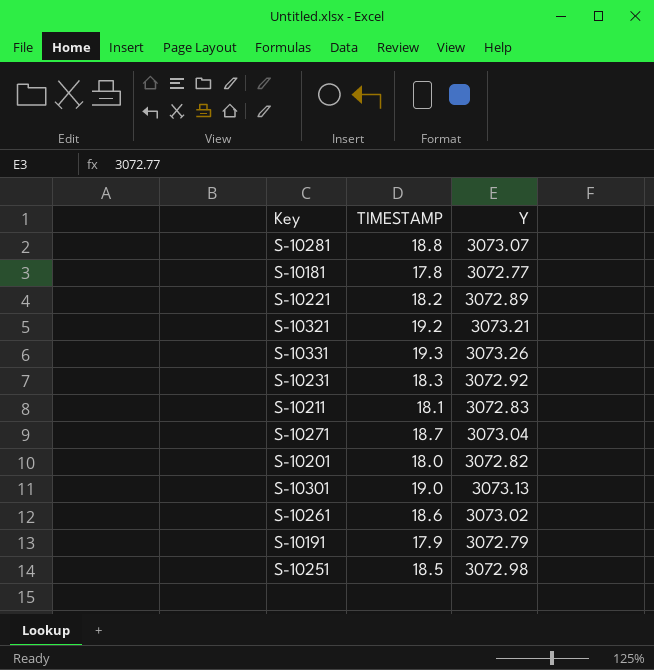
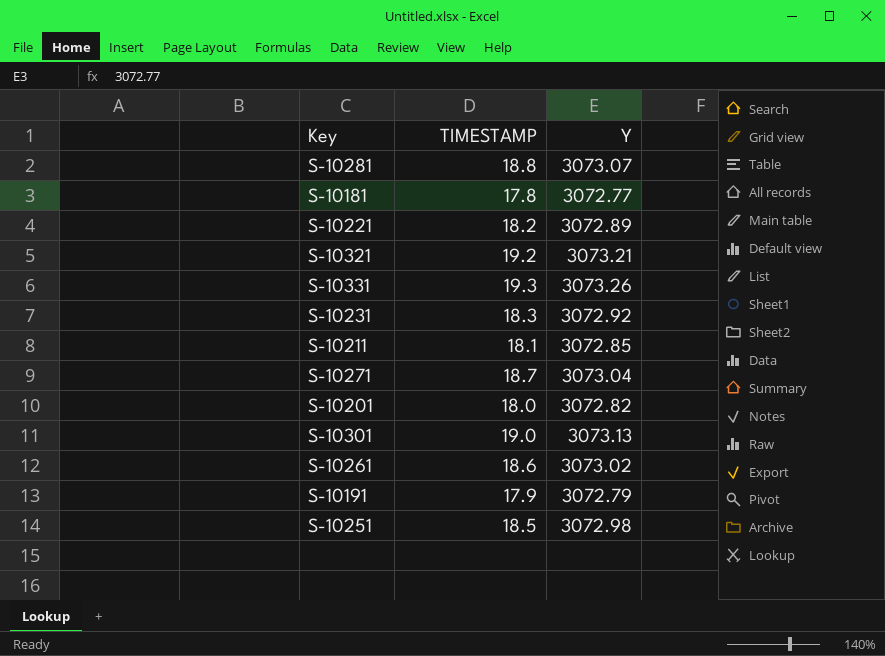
S-10211 | Y: 3072.83 -> 3072.85

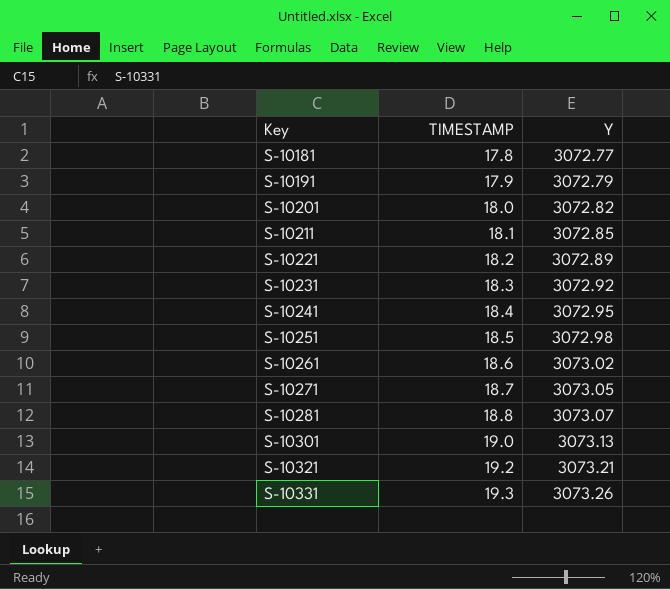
row order: none -> Key ascending
row S-10241: none -> 18.4 | 3072.95
S-10271 | Y: 3073.04 -> 3073.05

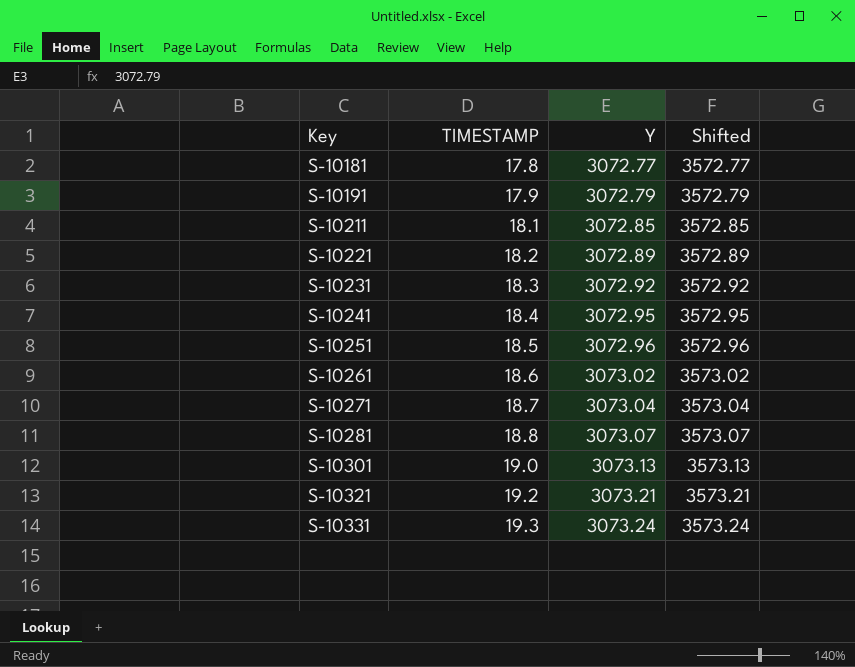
column Shifted | formula: none -> [Y] + 500
row S-10201: 18.0 | 3072.82 -> none
S-10251 | Y: 3072.98 -> 3072.96
S-10271 | Y: 3073.05 -> 3073.04
S-10331 | Y: 3073.26 -> 3073.24

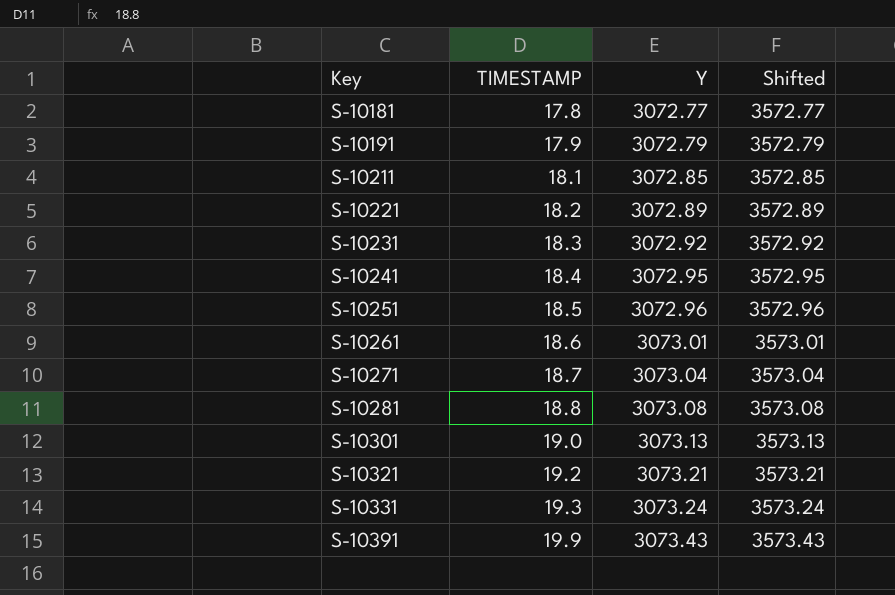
S-10261 | Y: 3073.02 -> 3073.01
S-10261 | Shifted: 3573.02 -> 3573.01
S-10281 | Y: 3073.07 -> 3073.08
S-10281 | Shifted: 3573.07 -> 3573.08
row S-10391: none -> 19.9 | 3073.43 | 3573.43

